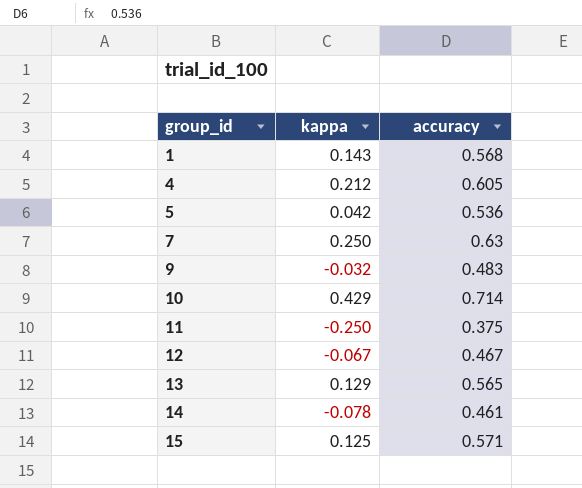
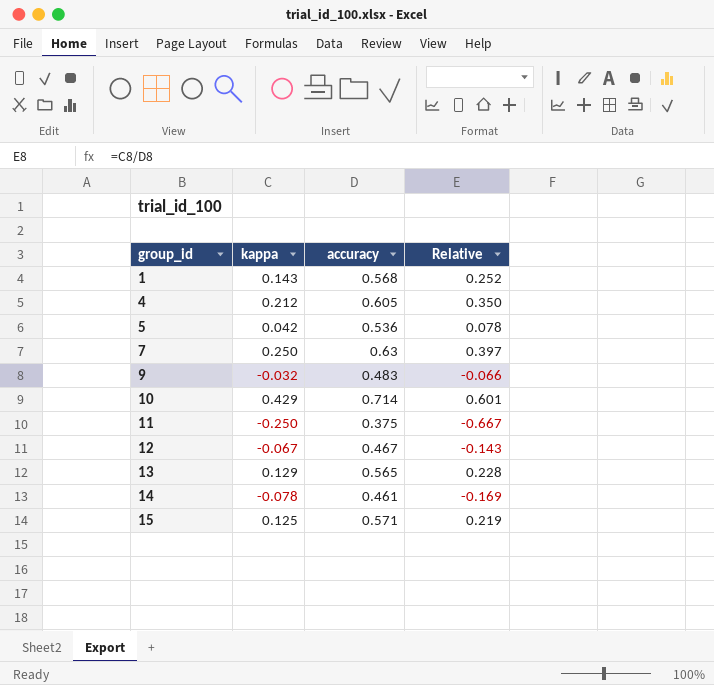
column Relative | formula: none -> [kappa] / [accuracy]

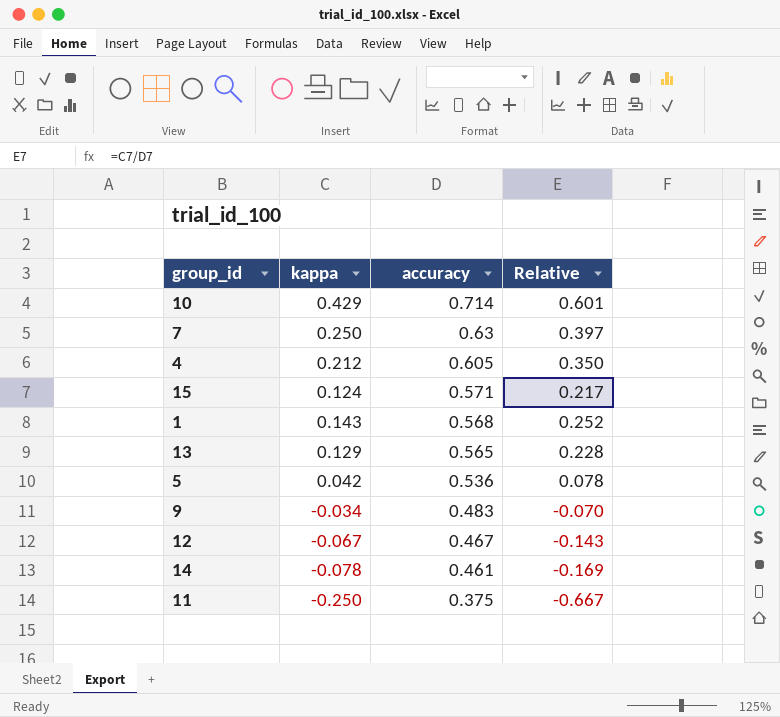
row order: group_id ascending -> accuracy descending
15 | kappa: 0.125 -> 0.124
15 | Relative: 0.219 -> 0.217
9 | kappa: -0.032 -> -0.034
9 | Relative: -0.066 -> -0.070

